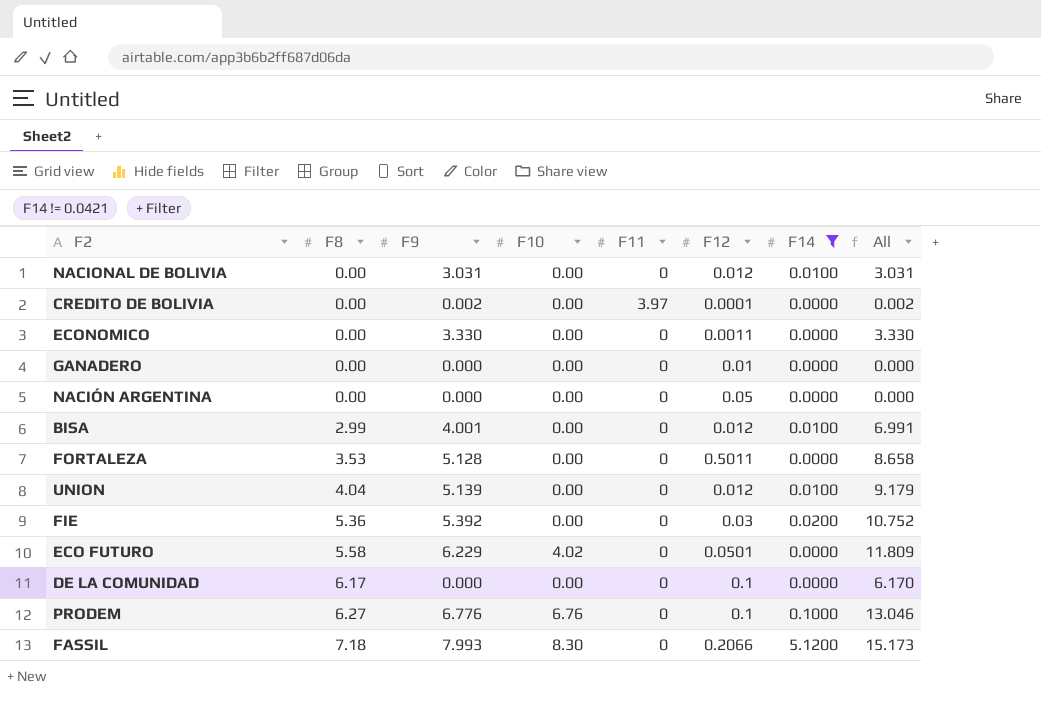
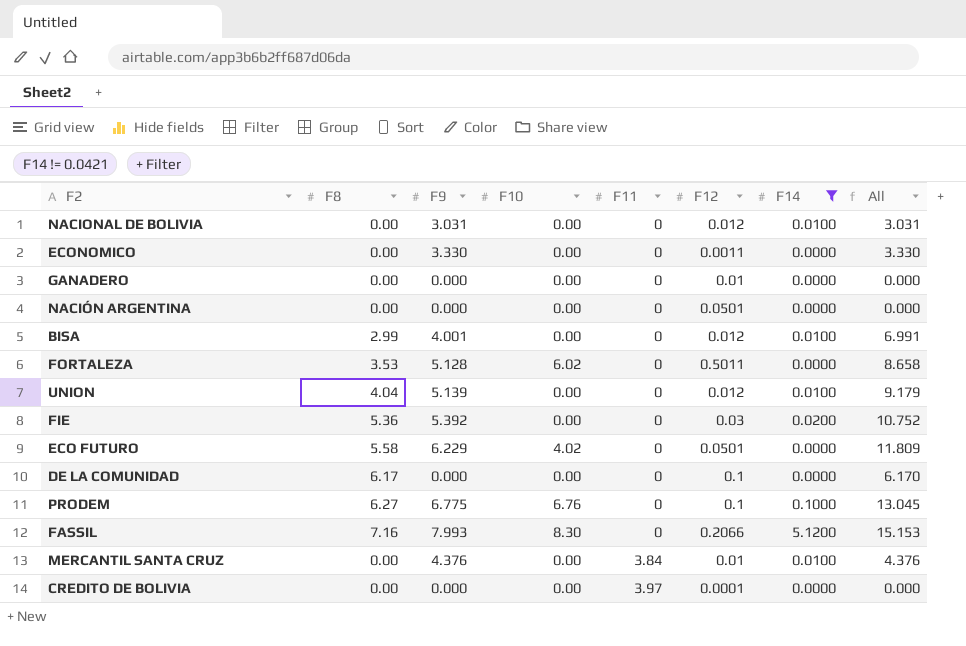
row order: F8 ascending -> F11 ascending
NACIÓN ARGENTINA | F12: 0.05 -> 0.0501
FORTALEZA | F10: 0.00 -> 6.02
PRODEM | F9: 6.776 -> 6.775
PRODEM | All: 13.046 -> 13.045
FASSIL | F8: 7.18 -> 7.16
FASSIL | All: 15.173 -> 15.153
row MERCANTIL SANTA CRUZ: none -> 0.00 | 4.376 | 0.00 | 3.84 | 0.01 | 0.0100 | 4.376
CREDITO DE BOLIVIA | F9: 0.002 -> 0.000
CREDITO DE BOLIVIA | All: 0.002 -> 0.000

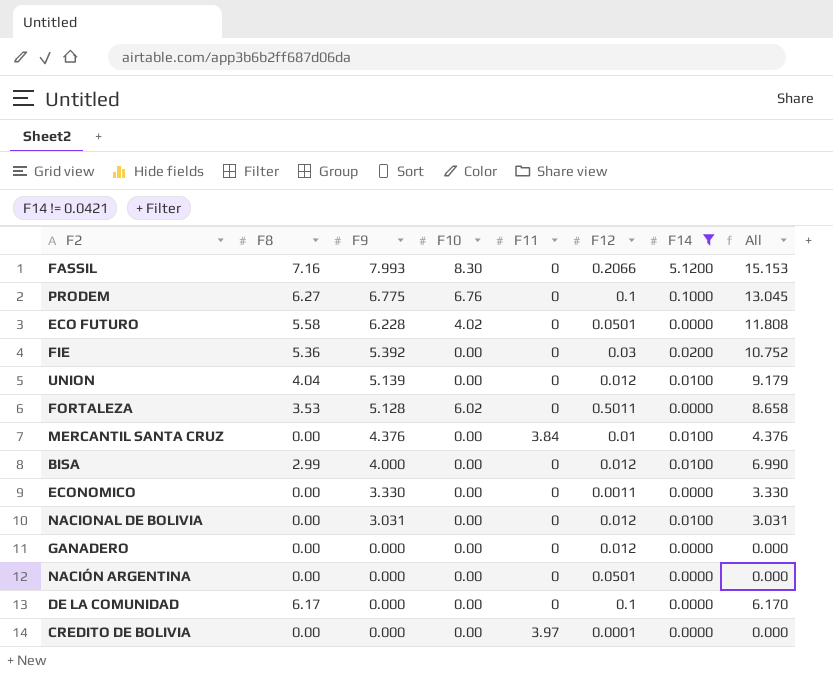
row order: F11 ascending -> F9 descending
ECO FUTURO | F9: 6.229 -> 6.228
ECO FUTURO | All: 11.809 -> 11.808
BISA | F9: 4.001 -> 4.000
BISA | All: 6.991 -> 6.990
GANADERO | F12: 0.01 -> 0.012

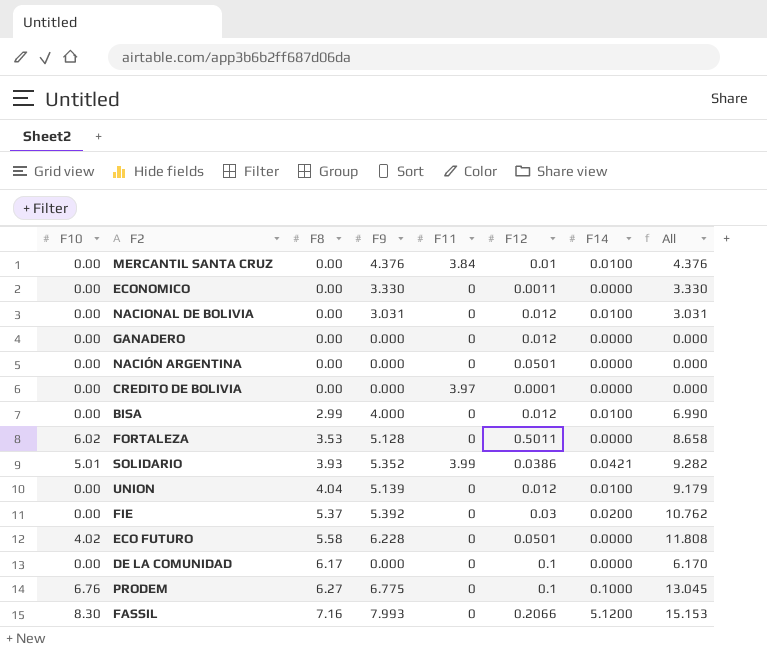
filter: F14 != 0.0421 -> none
row order: F9 descending -> F8 ascending
column F10 | position: 4 -> 1
FIE | F8: 5.36 -> 5.37
FIE | All: 10.752 -> 10.762

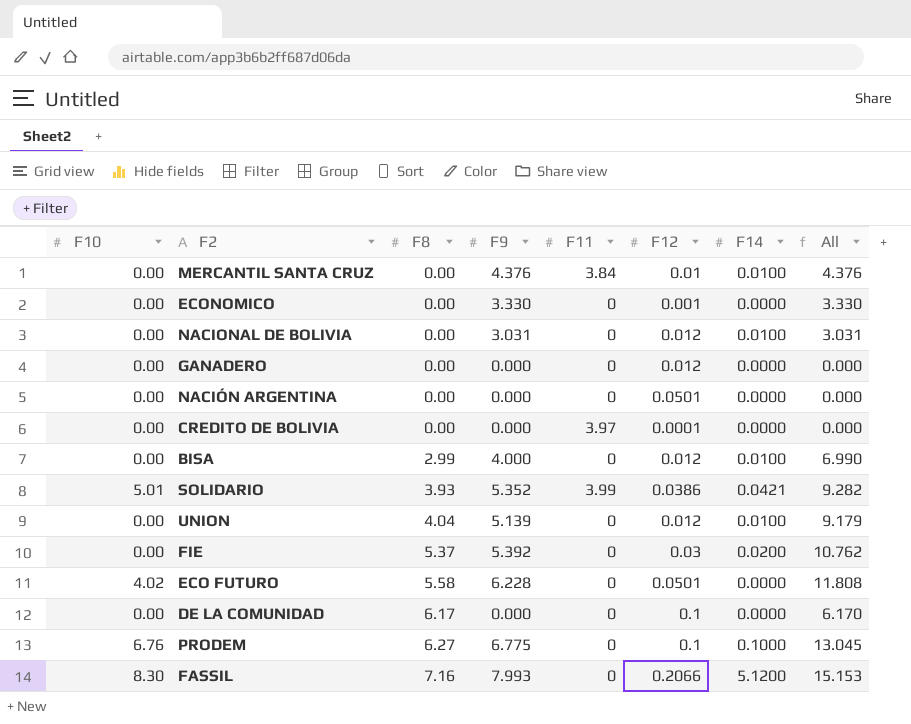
row FORTALEZA: 6.02 | 3.53 | 5.128 | 0 | 0.5011 | 0.0000 | 8.658 -> none
ECONOMICO | F12: 0.0011 -> 0.001

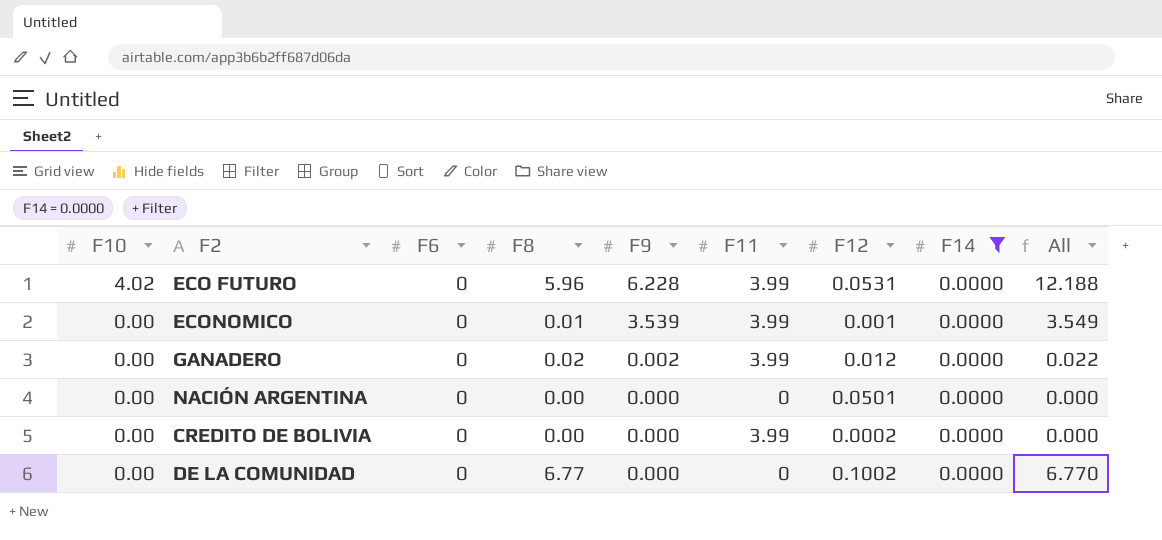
filter: none -> F14 = 0.0000
row order: F8 ascending -> F10 descending
column F6 | position: none -> 3
ECO FUTURO | F8: 5.58 -> 5.96
ECO FUTURO | F11: 0 -> 3.99
ECO FUTURO | F12: 0.0501 -> 0.0531
ECO FUTURO | All: 11.808 -> 12.188
ECONOMICO | F8: 0.00 -> 0.01
ECONOMICO | F9: 3.330 -> 3.539
ECONOMICO | F11: 0 -> 3.99
ECONOMICO | All: 3.330 -> 3.549
GANADERO | F8: 0.00 -> 0.02
GANADERO | F9: 0.000 -> 0.002
GANADERO | F11: 0 -> 3.99
GANADERO | All: 0.000 -> 0.022
CREDITO DE BOLIVIA | F11: 3.97 -> 3.99
CREDITO DE BOLIVIA | F12: 0.0001 -> 0.0002
DE LA COMUNIDAD | F8: 6.17 -> 6.77
DE LA COMUNIDAD | F12: 0.1 -> 0.1002
DE LA COMUNIDAD | All: 6.170 -> 6.770

